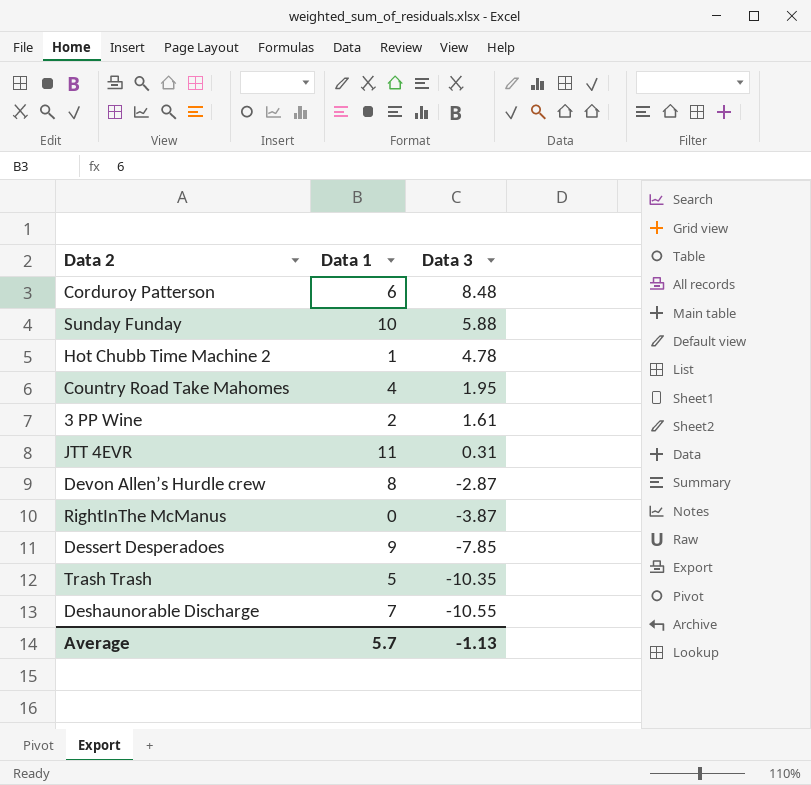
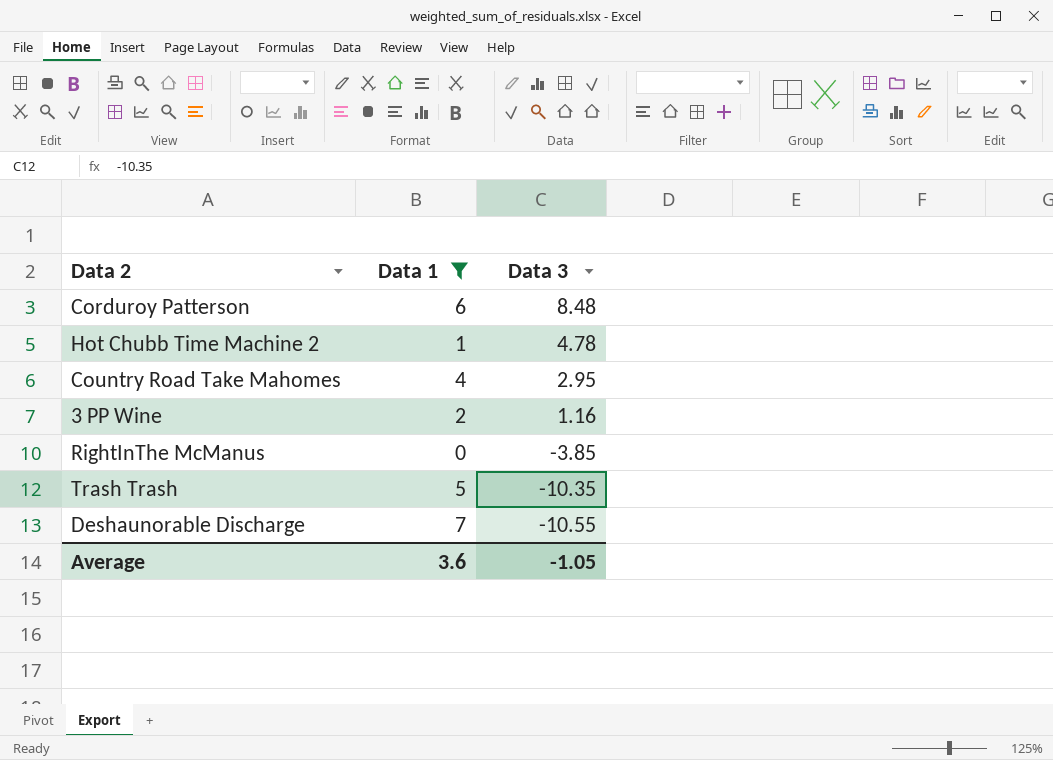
filter: none -> Data 1 <= 7
Country Road Take Mahomes | Data 3: 1.95 -> 2.95
3 PP Wine | Data 3: 1.61 -> 1.16
RightInThe McManus | Data 3: -3.87 -> -3.85
Average | Data 1: 5.7 -> 3.6
Average | Data 3: -1.13 -> -1.05

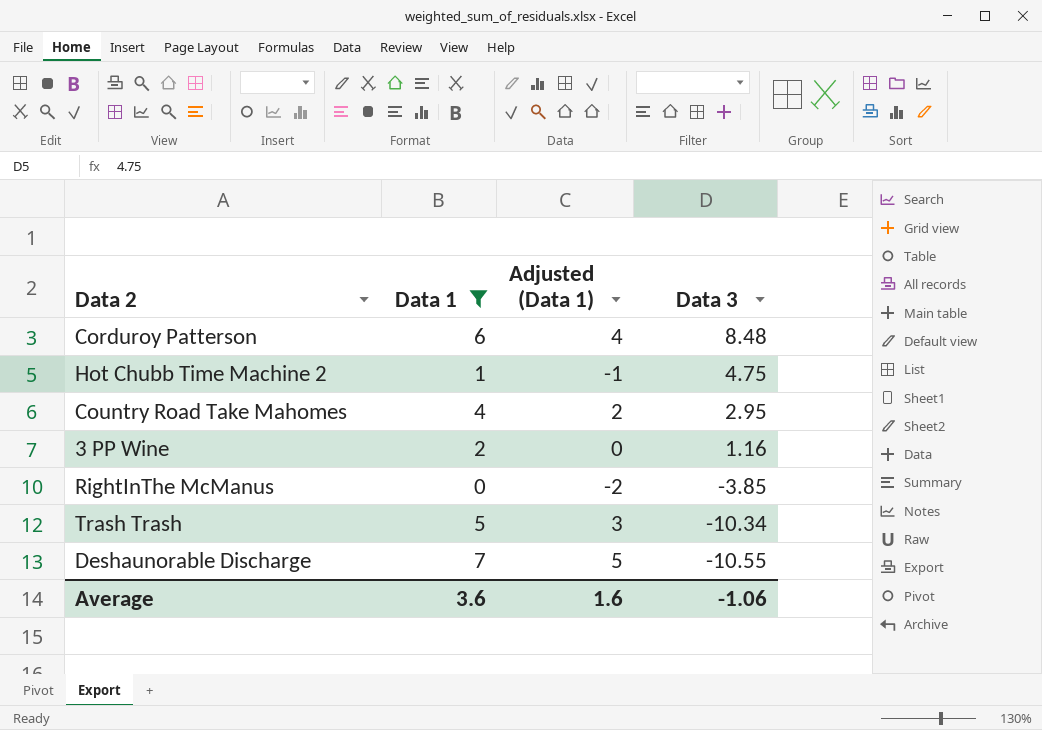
column Adjusted (Data 1) | formula: none -> [Data 1] - 2
Hot Chubb Time Machine 2 | Data 3: 4.78 -> 4.75
Trash Trash | Data 3: -10.35 -> -10.34
Average | Data 3: -1.05 -> -1.06

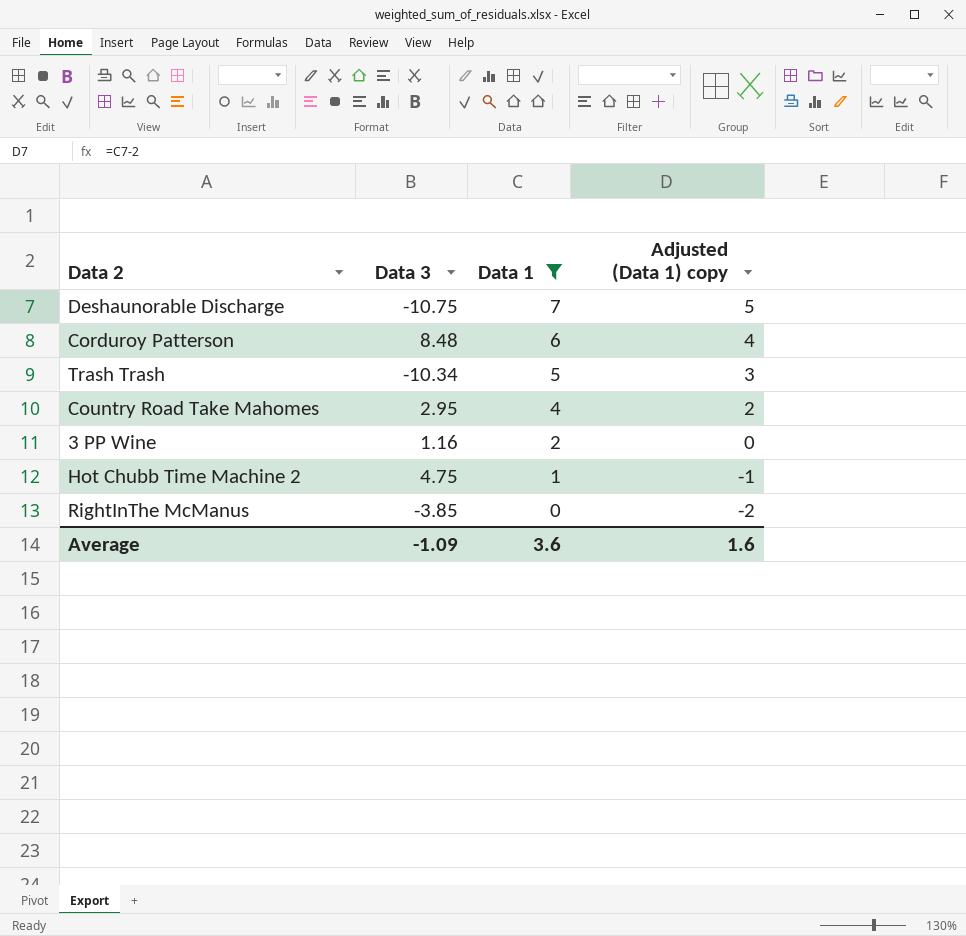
row order: Data 3 descending -> Data 1 descending
column Data 3 | position: 4 -> 2
column name: Adjusted (Data 1) -> Adjusted (Data 1) copy
Deshaunorable Discharge | Data 3: -10.55 -> -10.75
Average | Data 3: -1.06 -> -1.09

